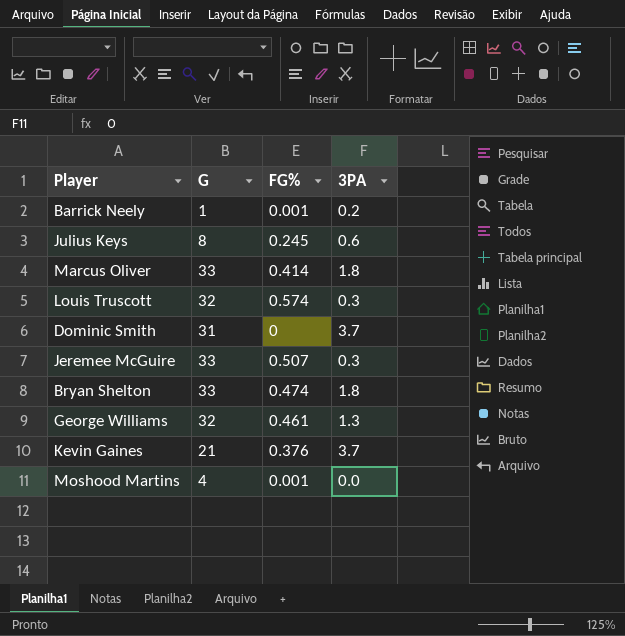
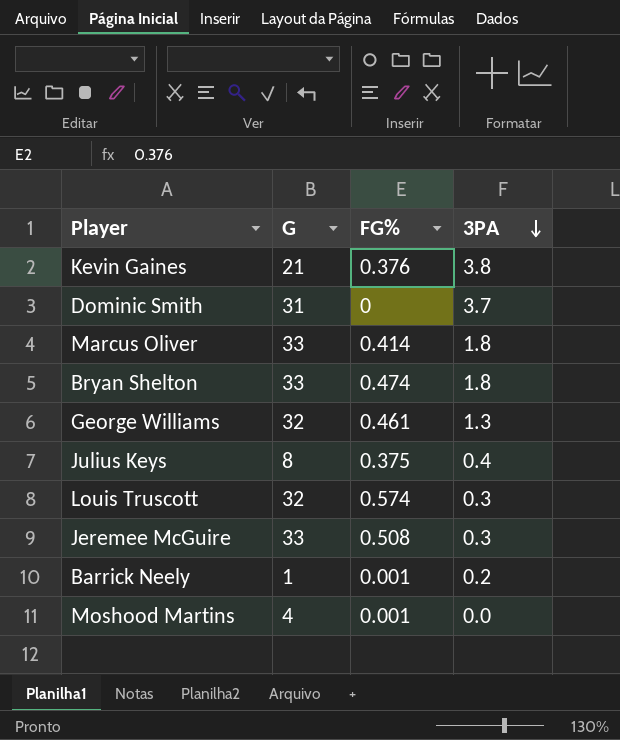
row order: none -> 3PA descending
Kevin Gaines | 3PA: 3.7 -> 3.8
Julius Keys | FG%: 0.245 -> 0.375
Julius Keys | 3PA: 0.6 -> 0.4
Jeremee McGuire | FG%: 0.507 -> 0.508

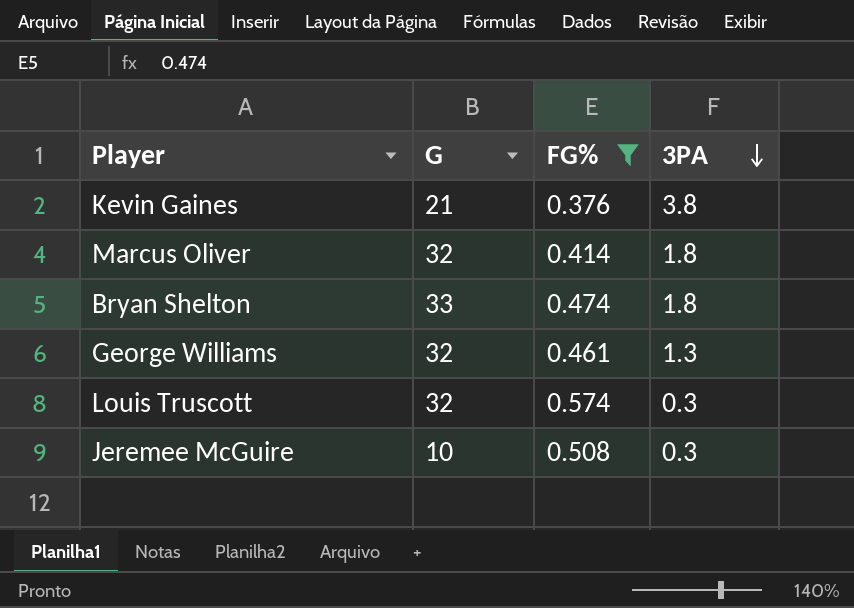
filter: none -> FG% >= 0.376
Marcus Oliver | G: 33 -> 32
Jeremee McGuire | G: 33 -> 10

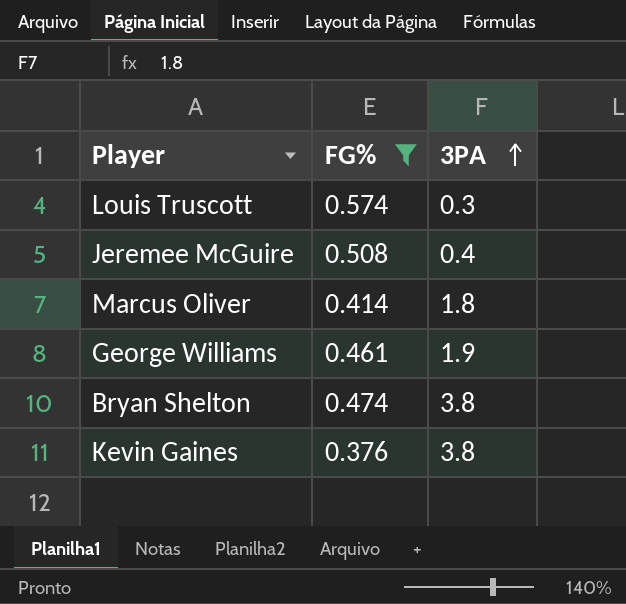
row order: 3PA descending -> 3PA ascending
column G | position: 2 -> none
Jeremee McGuire | 3PA: 0.3 -> 0.4
George Williams | 3PA: 1.3 -> 1.9
Bryan Shelton | 3PA: 1.8 -> 3.8

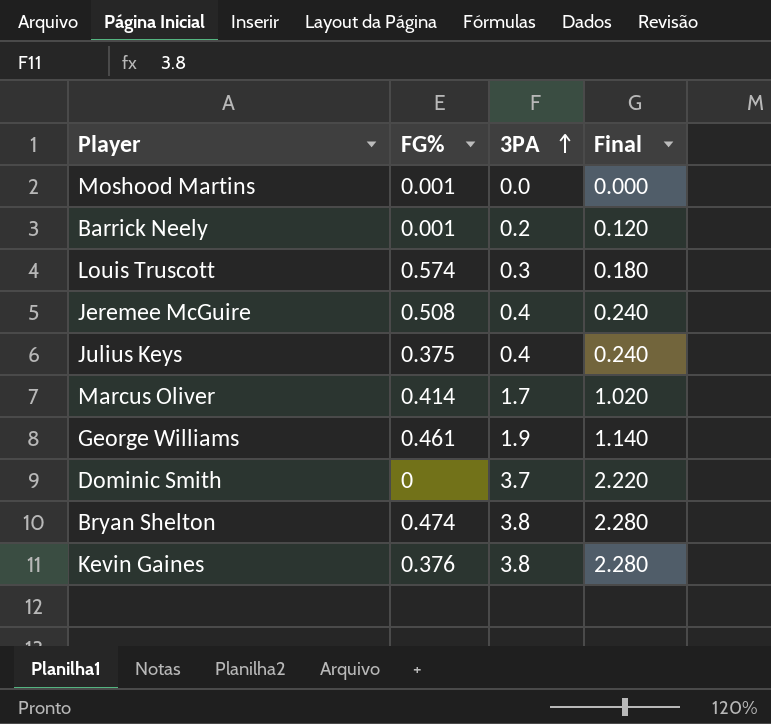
filter: FG% >= 0.376 -> none
column Final | formula: none -> [3PA] * 0.6
Marcus Oliver | 3PA: 1.8 -> 1.7

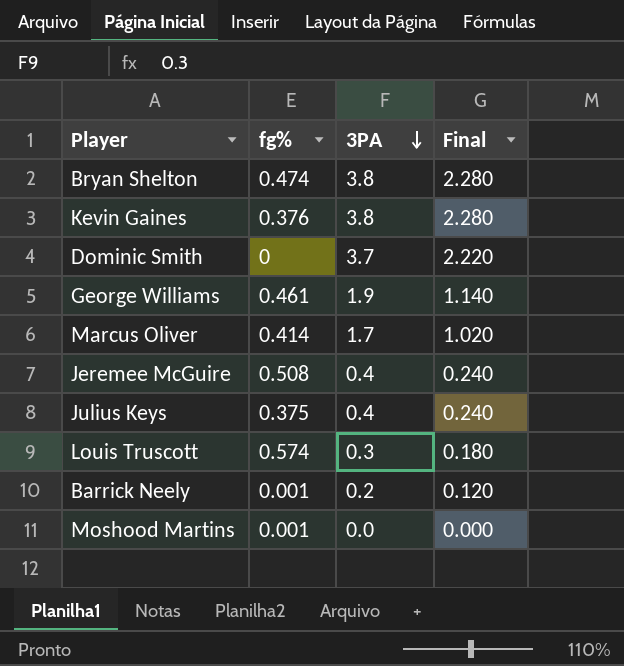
row order: 3PA ascending -> 3PA descending
column name: FG% -> fg%

